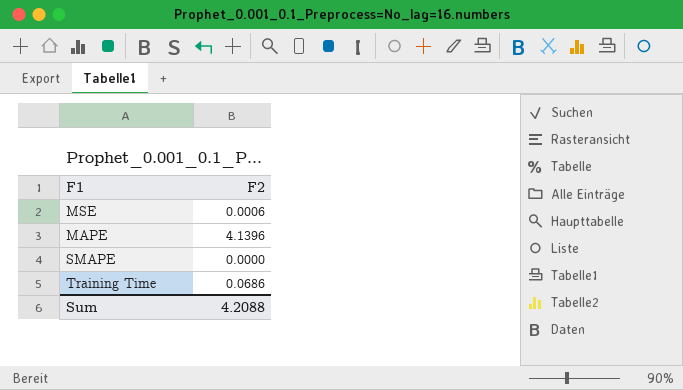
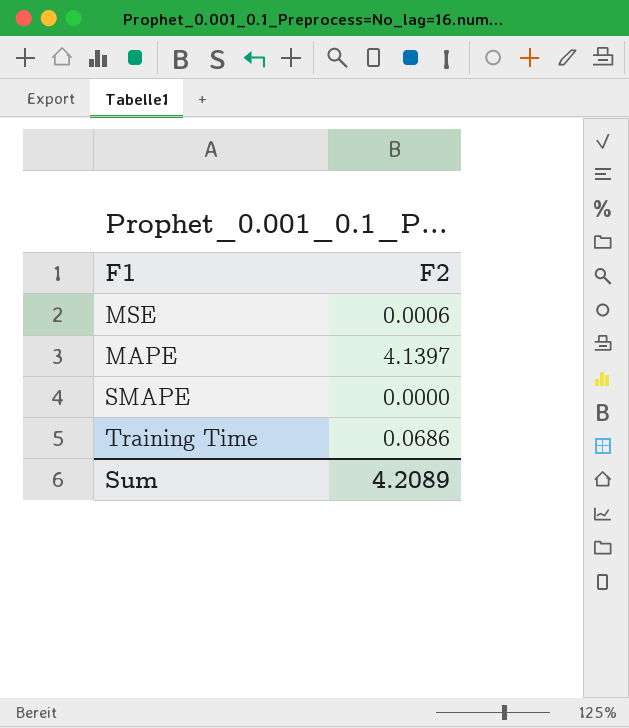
MAPE | F2: 4.1396 -> 4.1397
Sum | F2: 4.2088 -> 4.2089

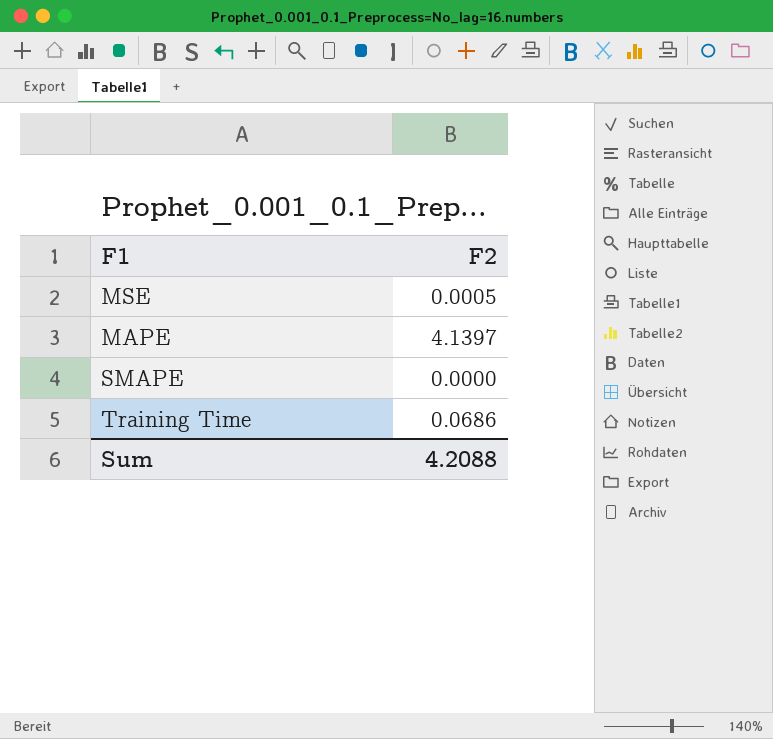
MSE | F2: 0.0006 -> 0.0005
Sum | F2: 4.2089 -> 4.2088

